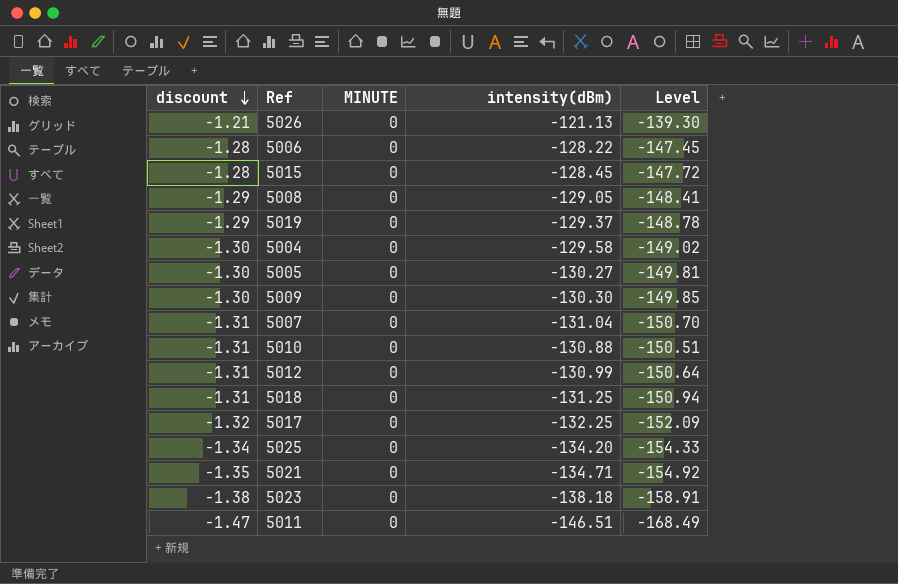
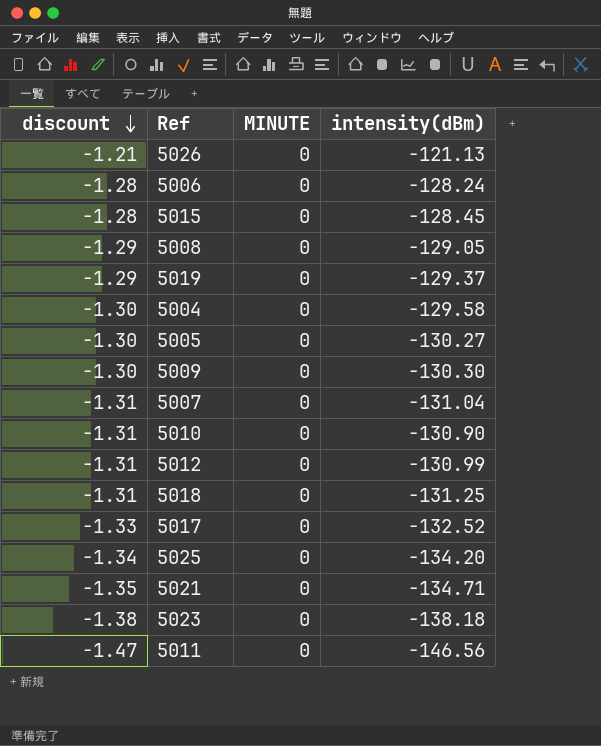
column Level | formula: [intensity(dBm)] * 1.15 -> none
5006 | intensity(dBm): -128.22 -> -128.24
5010 | intensity(dBm): -130.88 -> -130.90
5017 | discount: -1.32 -> -1.33
5017 | intensity(dBm): -132.25 -> -132.52
5011 | intensity(dBm): -146.51 -> -146.56

